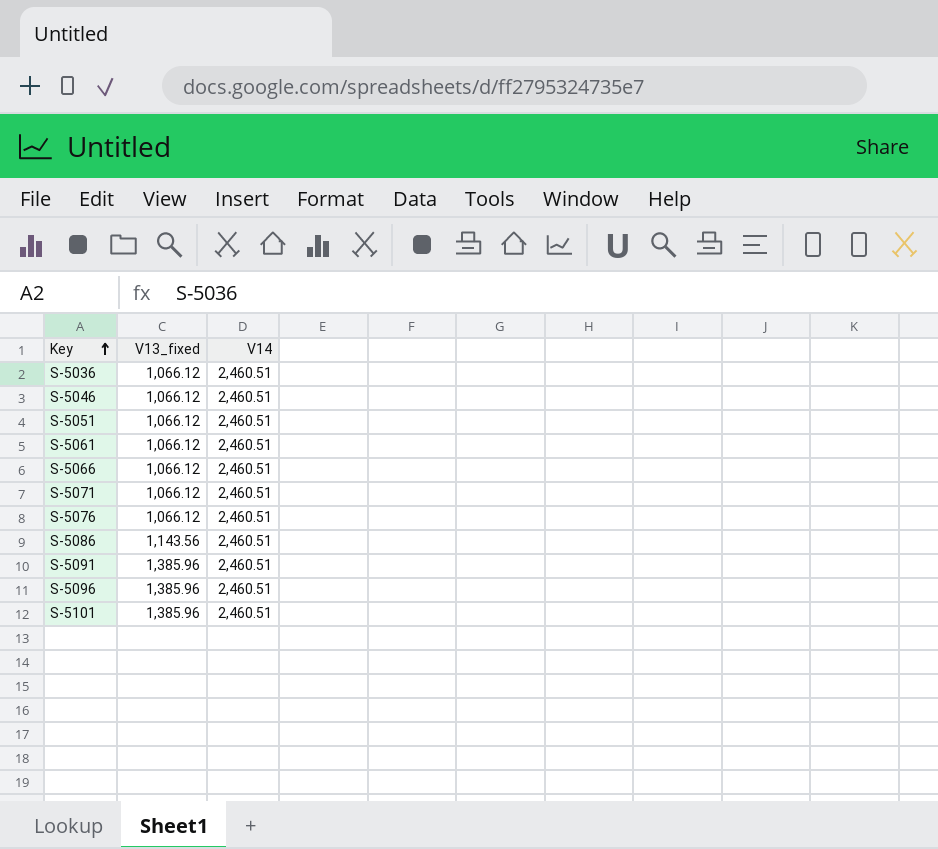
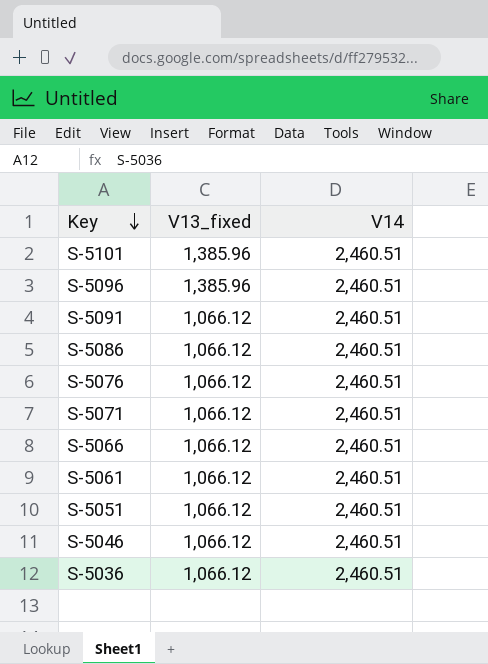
row order: Key ascending -> Key descending
S-5091 | V13_fixed: 1,385.96 -> 1,066.12
S-5086 | V13_fixed: 1,143.56 -> 1,066.12

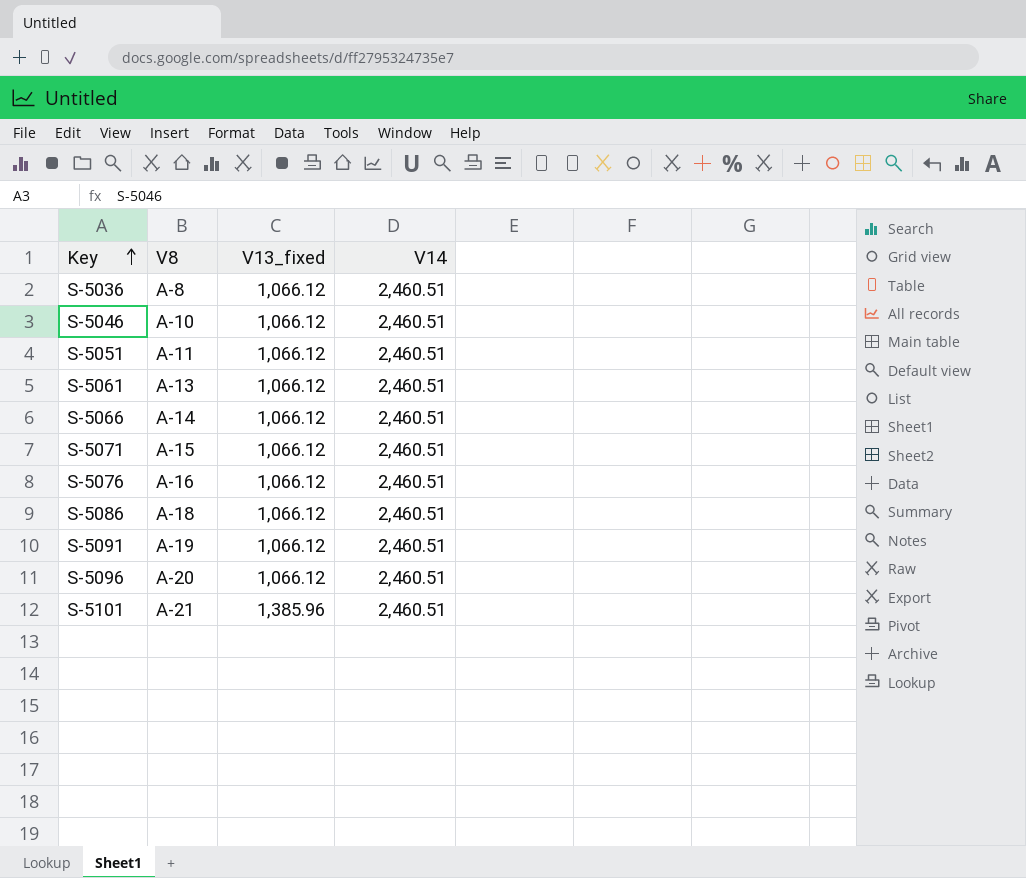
row order: Key descending -> Key ascending
column V8 | position: none -> 2
S-5096 | V13_fixed: 1,385.96 -> 1,066.12

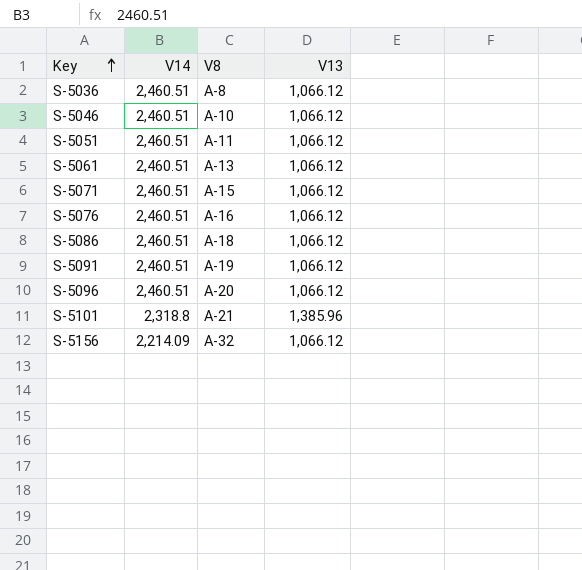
column V14 | position: 4 -> 2
column name: V13_fixed -> V13
row S-5066: A-14 | 1,066.12 | 2,460.51 -> none
S-5101 | V14: 2,460.51 -> 2,318.8
row S-5156: none -> 2,214.09 | A-32 | 1,066.12

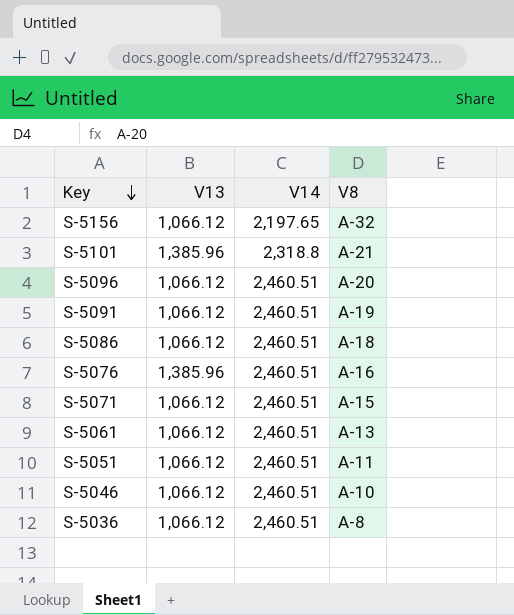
row order: Key ascending -> Key descending
column V13 | position: 4 -> 2
S-5156 | V14: 2,214.09 -> 2,197.65
S-5076 | V13: 1,066.12 -> 1,385.96

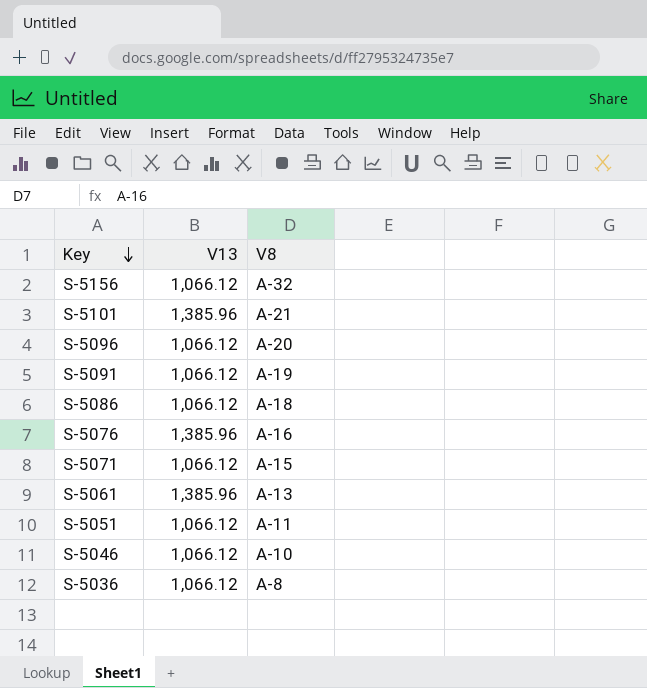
column V14 | position: 3 -> none
S-5061 | V13: 1,066.12 -> 1,385.96

